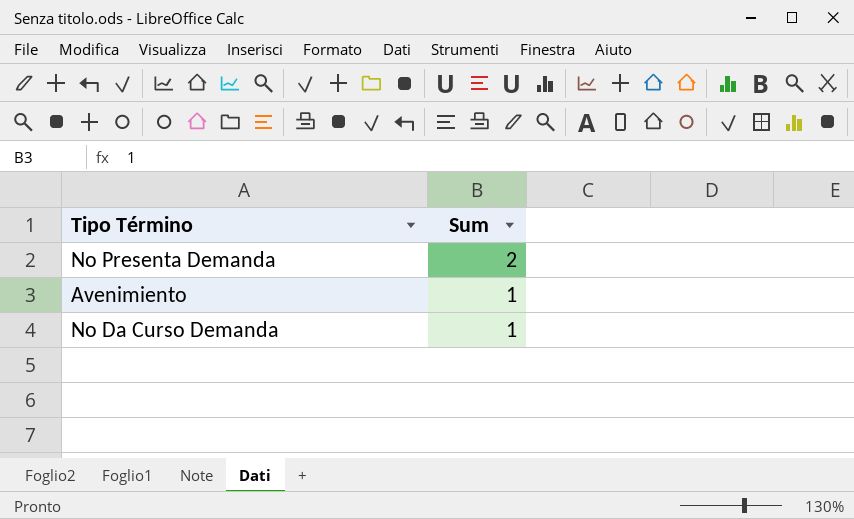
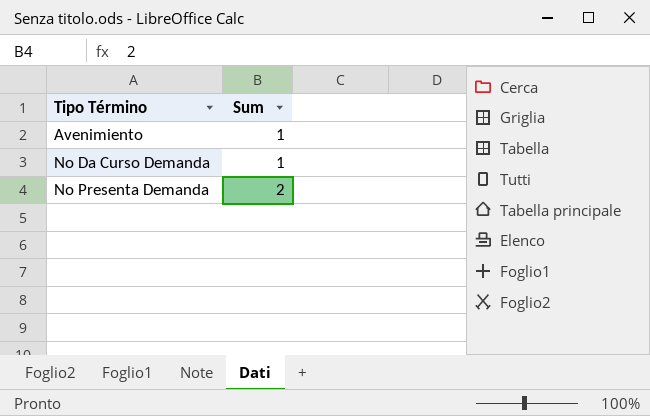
row order: Sum descending -> Tipo Término ascending

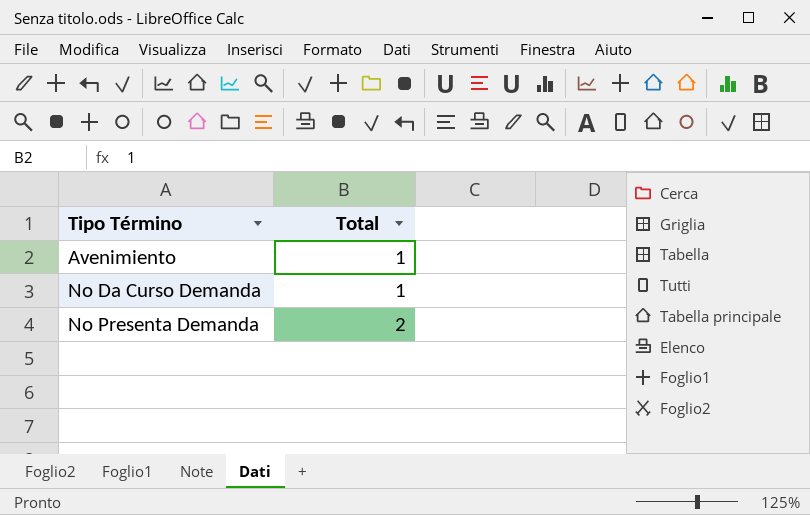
column name: Sum -> Total

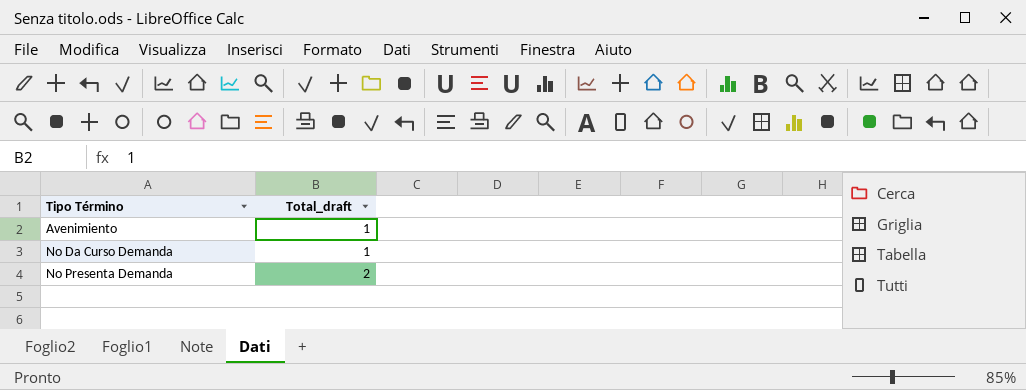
column name: Total -> Total_draft

